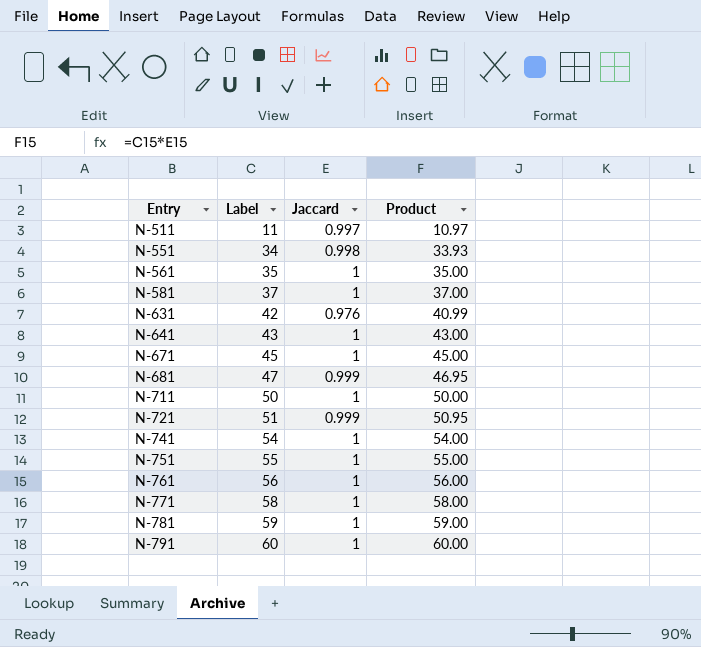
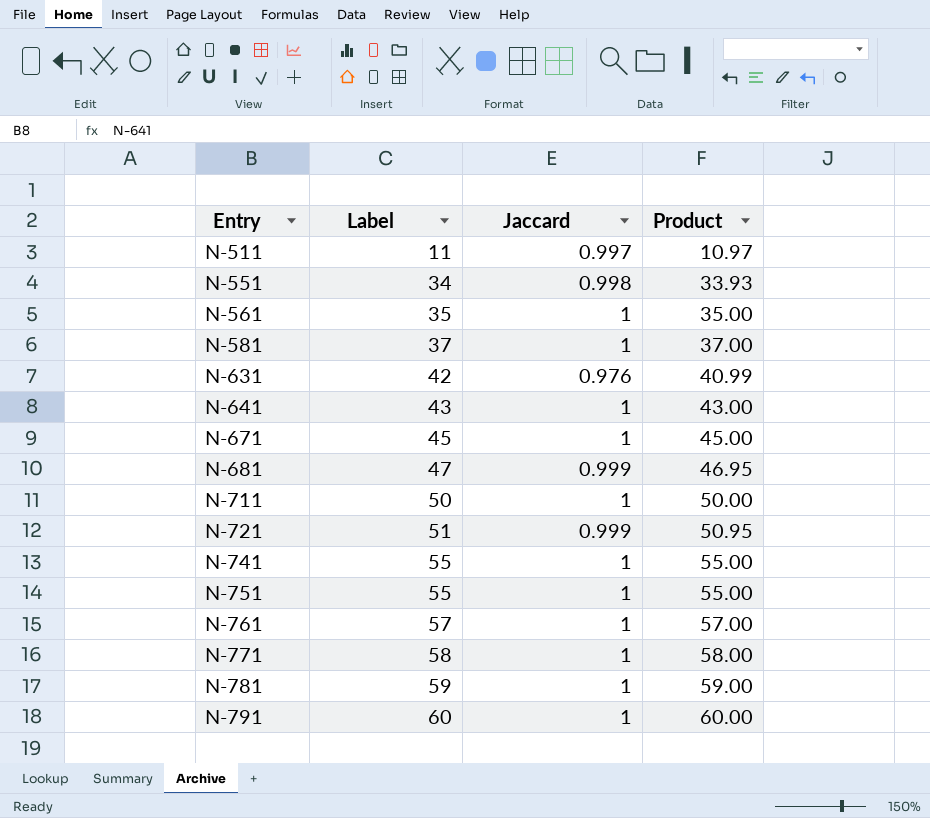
N-741 | Label: 54 -> 55
N-741 | Product: 54.00 -> 55.00
N-761 | Label: 56 -> 57
N-761 | Product: 56.00 -> 57.00

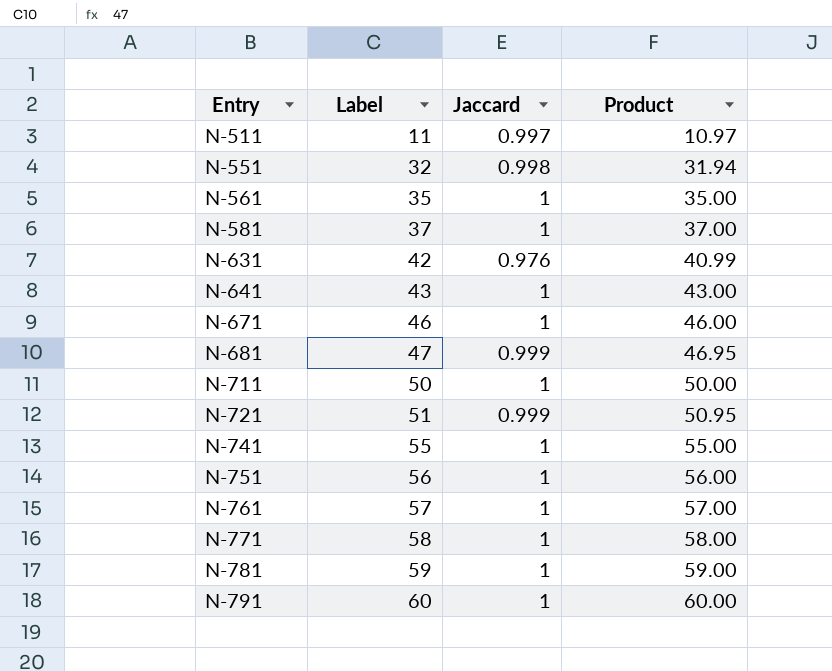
N-551 | Label: 34 -> 32
N-551 | Product: 33.93 -> 31.94
N-671 | Label: 45 -> 46
N-671 | Product: 45.00 -> 46.00
N-751 | Label: 55 -> 56
N-751 | Product: 55.00 -> 56.00

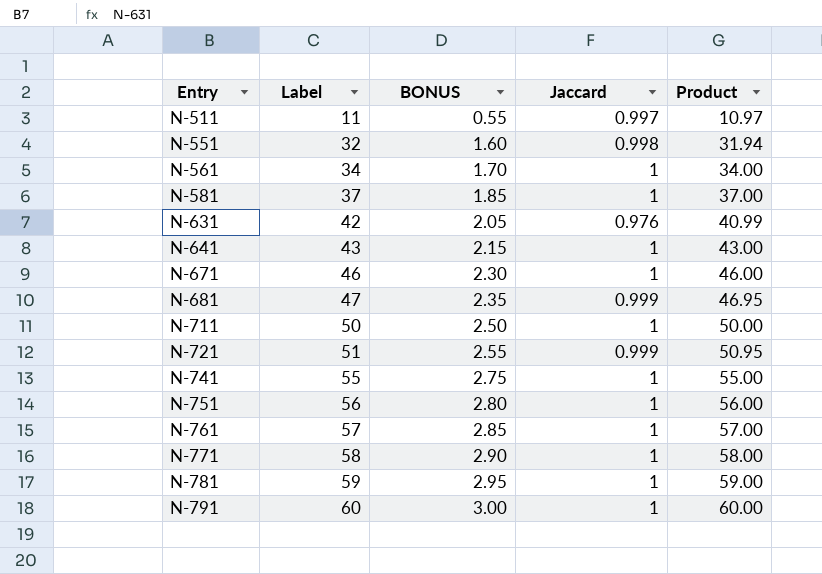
column BONUS | formula: none -> [Product] * 0.05
N-561 | Label: 35 -> 34
N-561 | Product: 35.00 -> 34.00

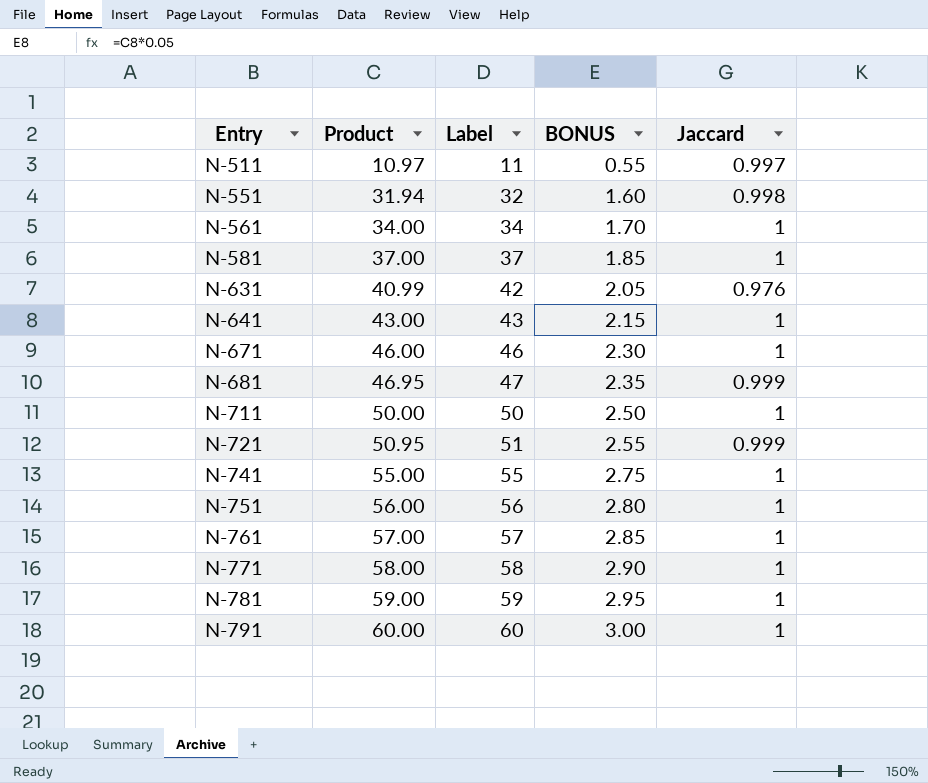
column Product | position: 5 -> 2

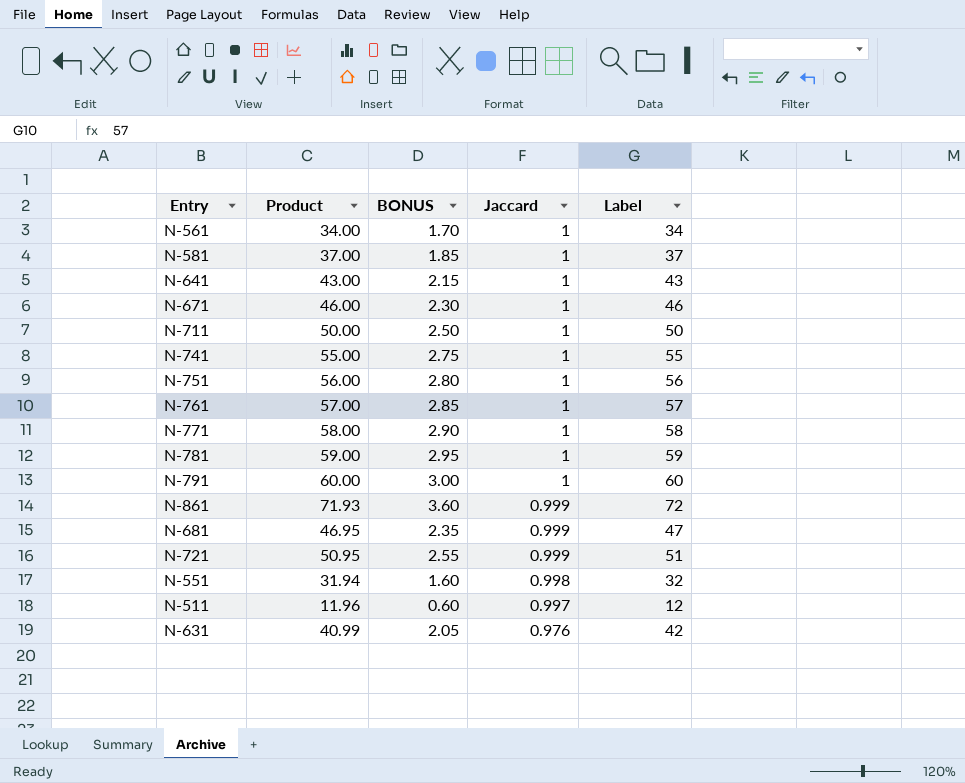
row order: Entry ascending -> Jaccard descending
column Label | position: 3 -> 5
row N-861: none -> 71.93 | 3.60 | 0.999 | 72
N-511 | Product: 10.97 -> 11.96
N-511 | BONUS: 0.55 -> 0.60
N-511 | Label: 11 -> 12

